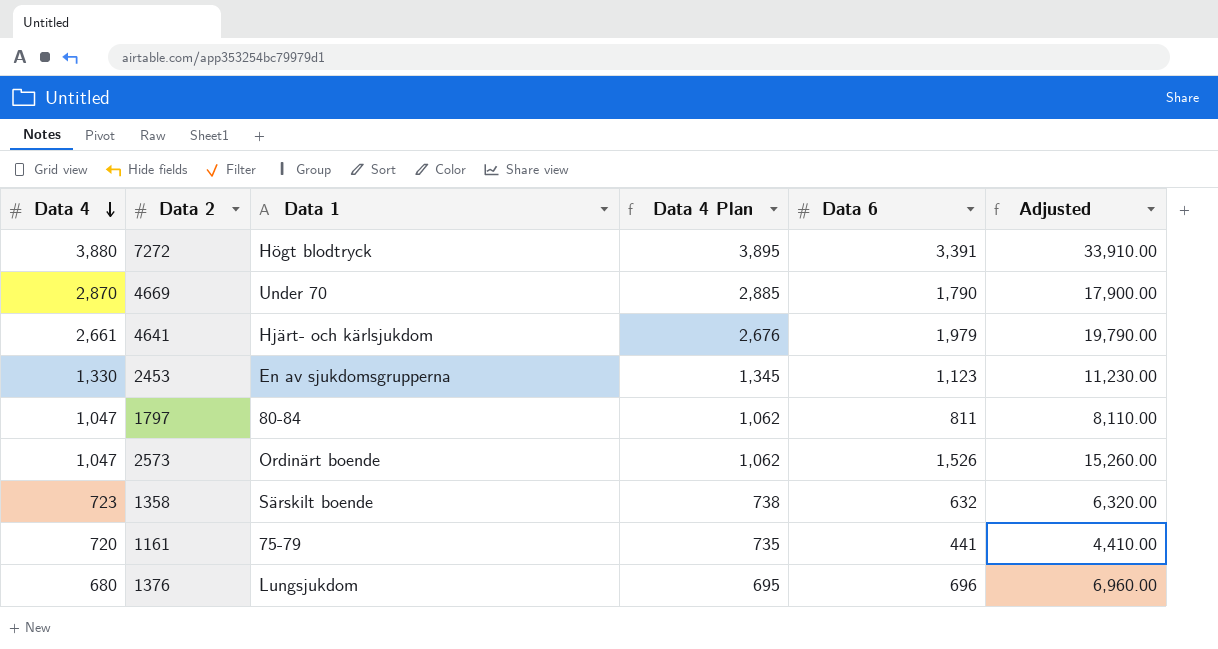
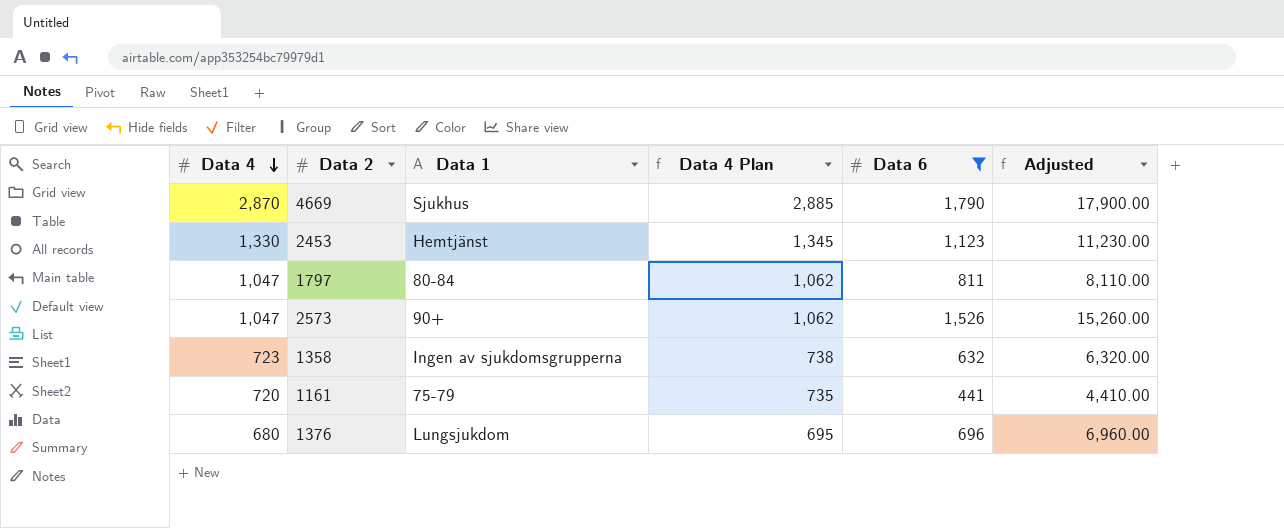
filter: none -> Data 6 <= 1,790
4669 | Data 1: Under 70 -> Sjukhus
2453 | Data 1: En av sjukdomsgrupperna -> Hemtjänst
2573 | Data 1: Ordinärt boende -> 90+
1358 | Data 1: Särskilt boende -> Ingen av sjukdomsgrupperna

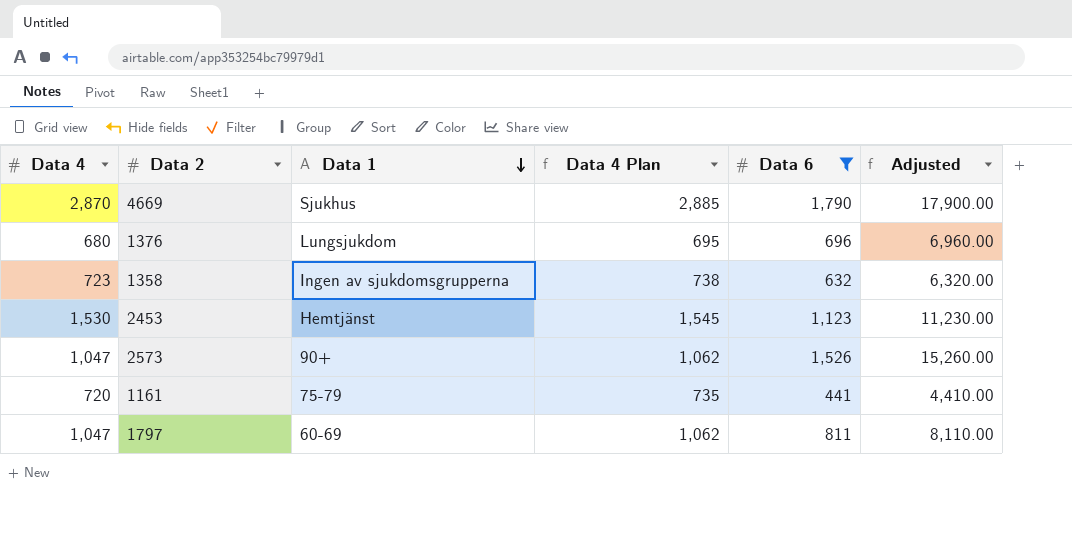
row order: Data 4 descending -> Data 1 descending
2453 | Data 4: 1,330 -> 1,530
2453 | Data 4 Plan: 1,345 -> 1,545
1797 | Data 1: 80-84 -> 60-69

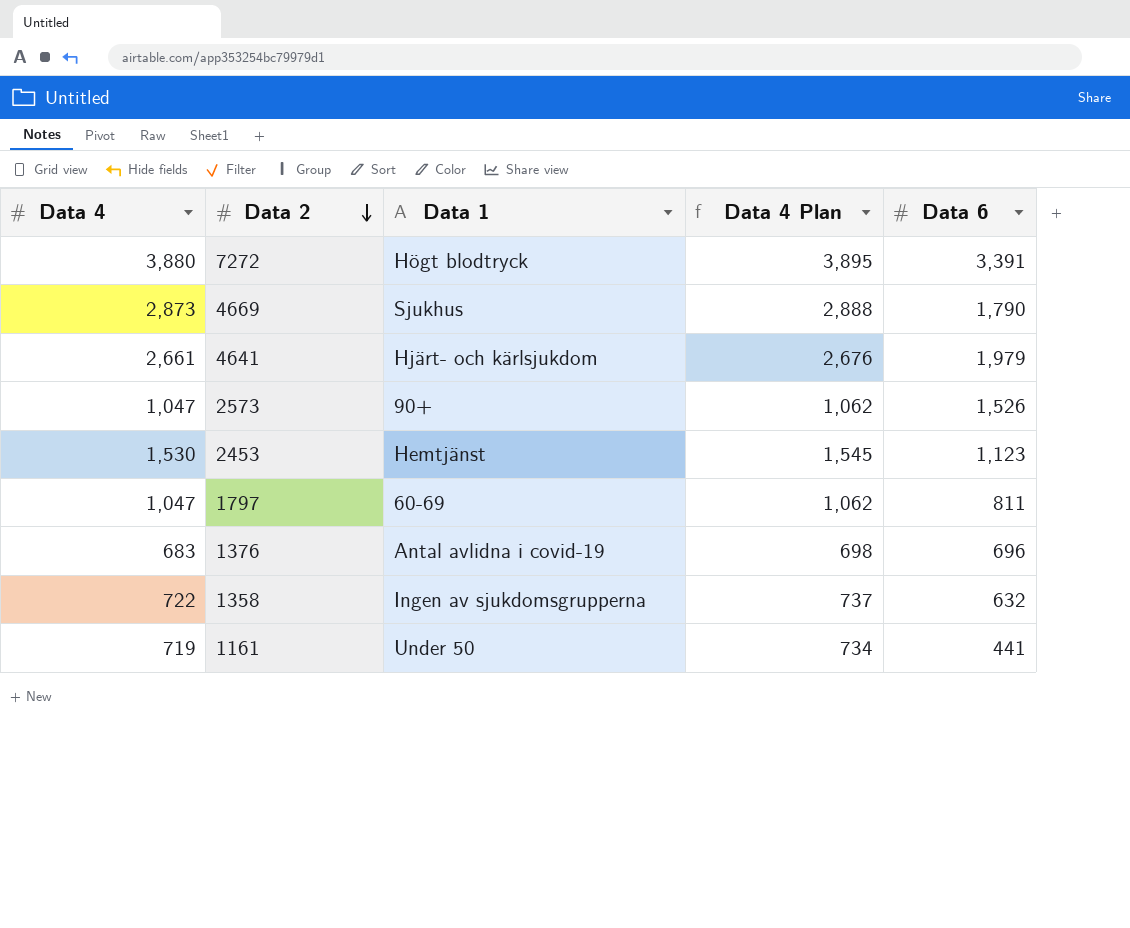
filter: Data 6 <= 1,790 -> none
row order: Data 1 descending -> Data 2 descending
column Adjusted | formula: [Data 6] * 10 -> none
4669 | Data 4: 2,870 -> 2,873
4669 | Data 4 Plan: 2,885 -> 2,888
1376 | Data 4: 680 -> 683
1376 | Data 1: Lungsjukdom -> Antal avlidna i covid-19
1376 | Data 4 Plan: 695 -> 698
1358 | Data 4: 723 -> 722
1358 | Data 4 Plan: 738 -> 737
1161 | Data 4: 720 -> 719
1161 | Data 1: 75-79 -> Under 50
1161 | Data 4 Plan: 735 -> 734

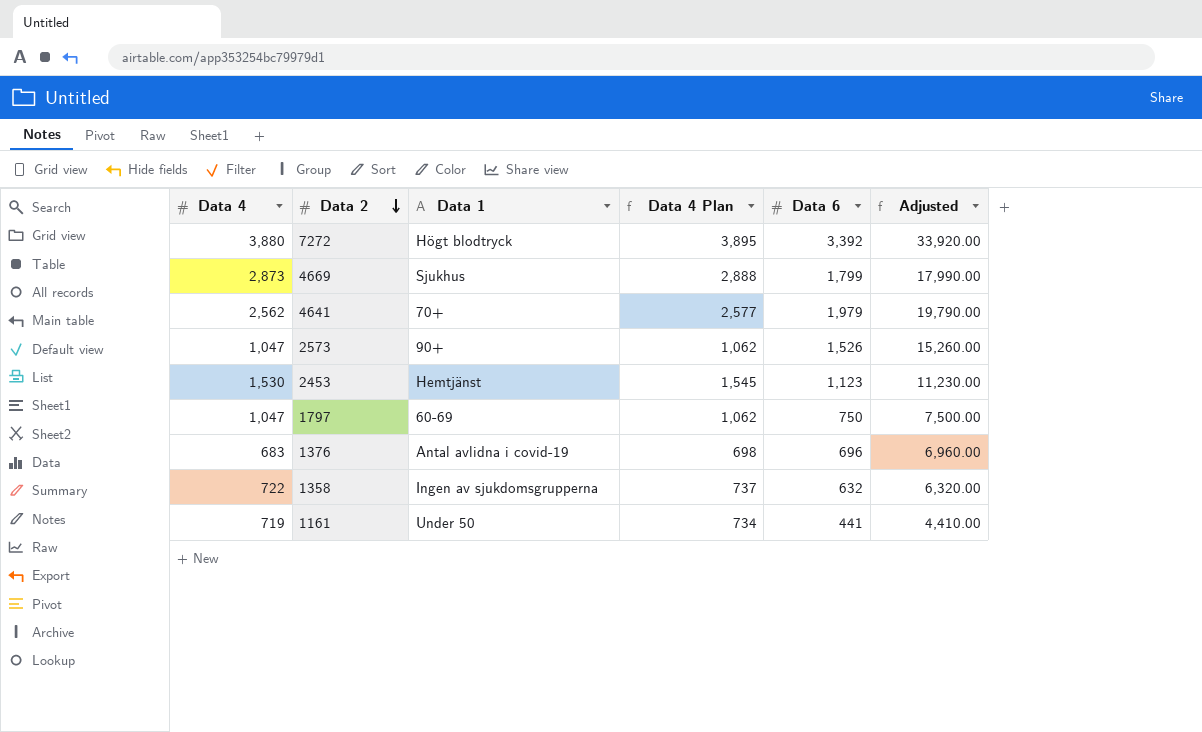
column Adjusted | formula: none -> [Data 6] * 10
7272 | Data 6: 3,391 -> 3,392
4669 | Data 6: 1,790 -> 1,799
4641 | Data 4: 2,661 -> 2,562
4641 | Data 1: Hjärt- och kärlsjukdom -> 70+
4641 | Data 4 Plan: 2,676 -> 2,577
1797 | Data 6: 811 -> 750

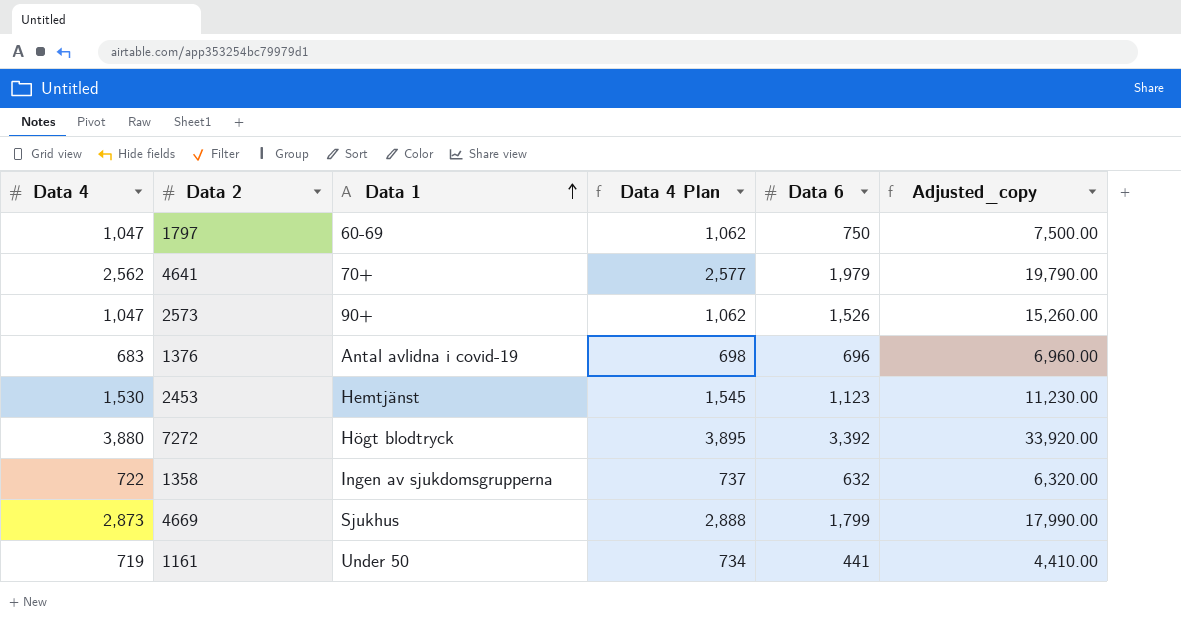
row order: Data 2 descending -> Data 1 ascending
column name: Adjusted -> Adjusted_copy

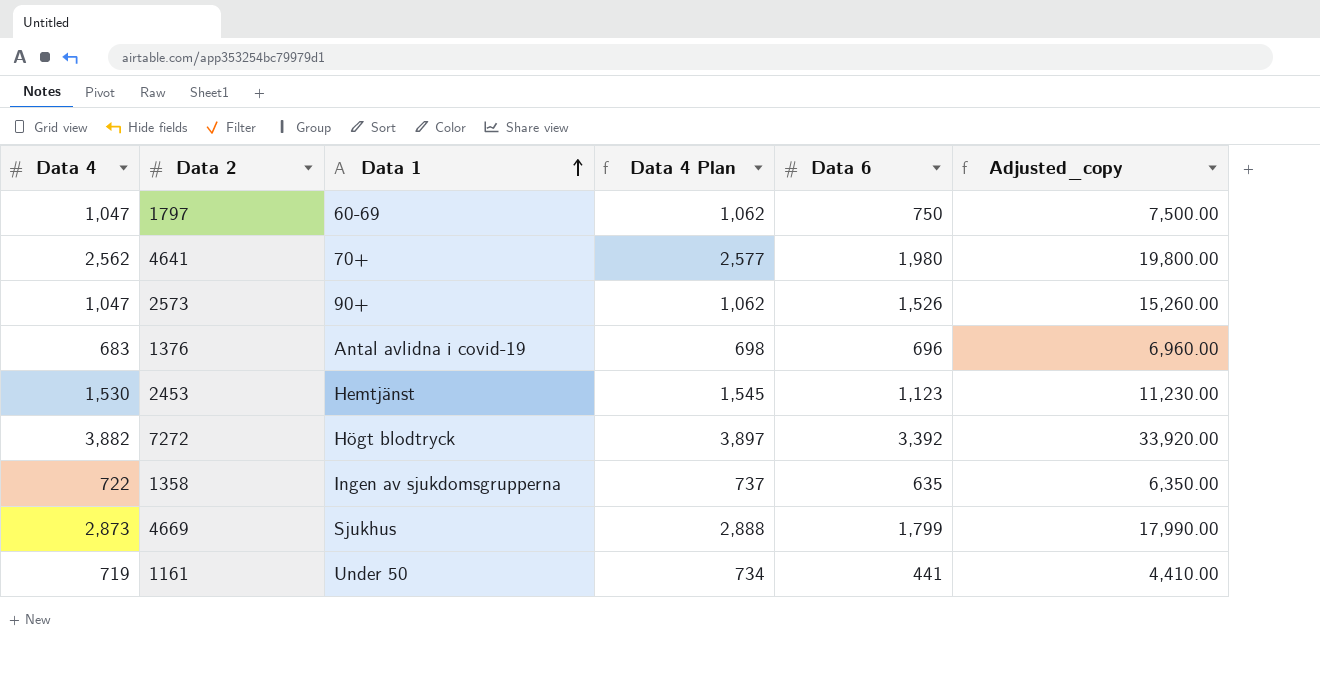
4641 | Data 6: 1,979 -> 1,980
4641 | Adjusted_copy: 19,790.00 -> 19,800.00
7272 | Data 4: 3,880 -> 3,882
7272 | Data 4 Plan: 3,895 -> 3,897
1358 | Data 6: 632 -> 635
1358 | Adjusted_copy: 6,320.00 -> 6,350.00

